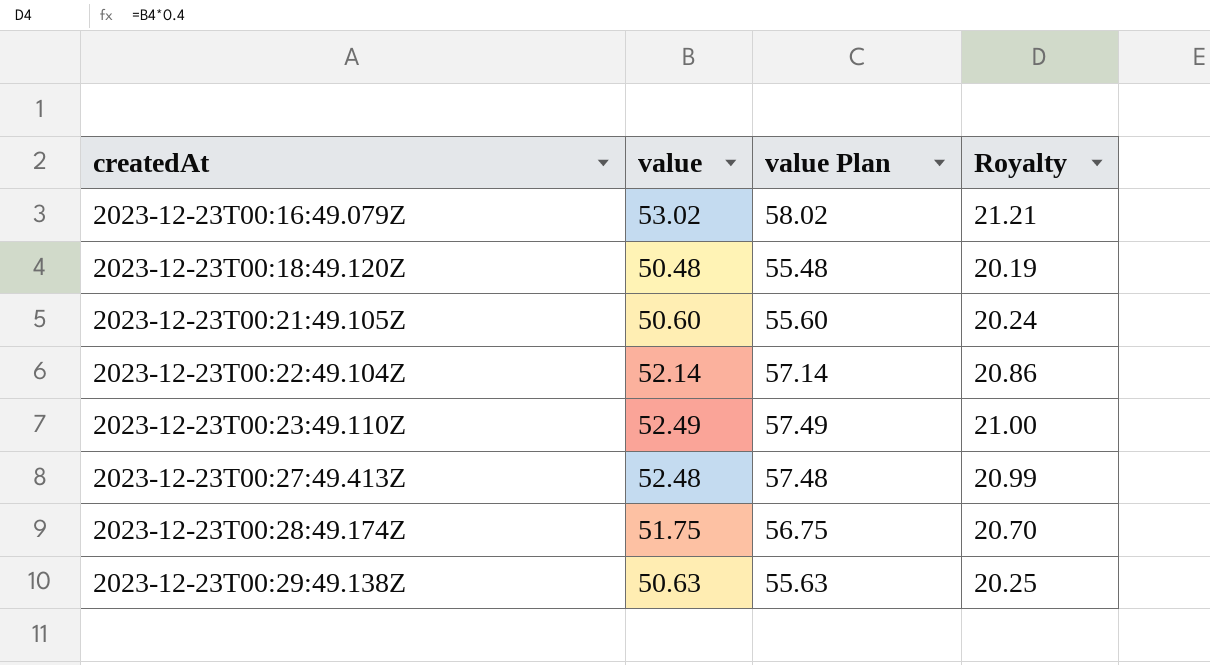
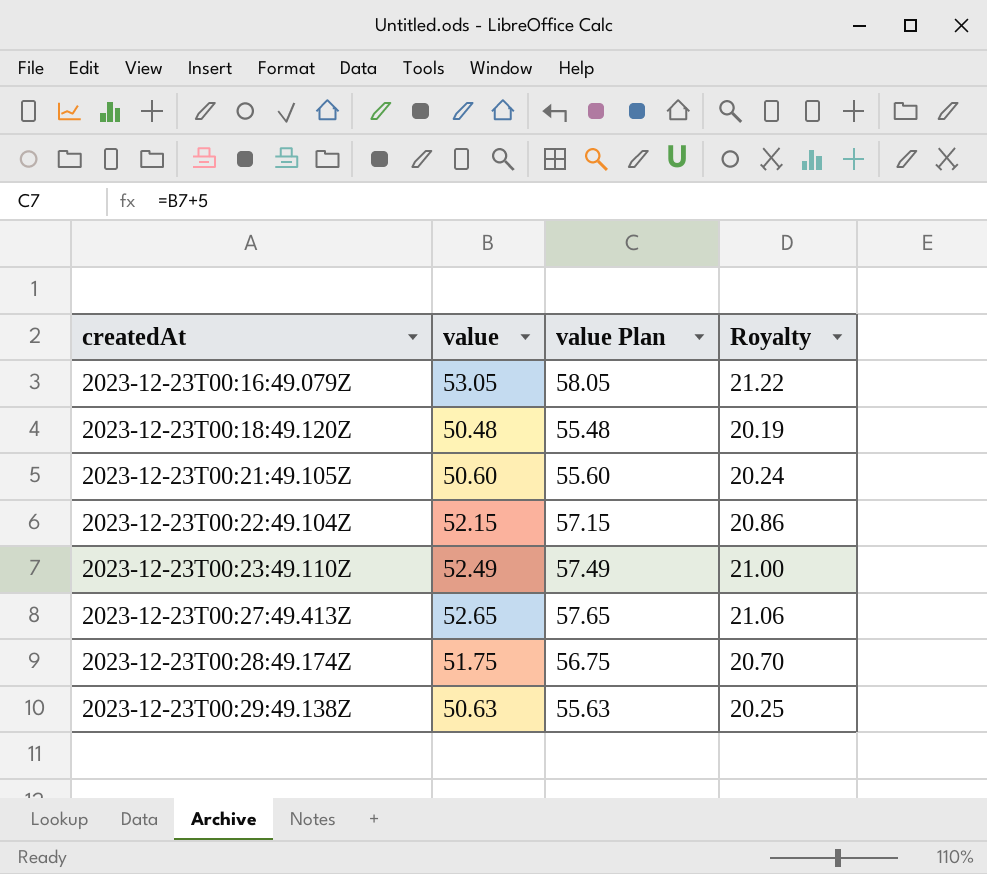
2023-12-23T00:16:49.079Z | value: 53.02 -> 53.05
2023-12-23T00:16:49.079Z | value Plan: 58.02 -> 58.05
2023-12-23T00:16:49.079Z | Royalty: 21.21 -> 21.22
2023-12-23T00:22:49.104Z | value: 52.14 -> 52.15
2023-12-23T00:22:49.104Z | value Plan: 57.14 -> 57.15
2023-12-23T00:27:49.413Z | value: 52.48 -> 52.65
2023-12-23T00:27:49.413Z | value Plan: 57.48 -> 57.65
2023-12-23T00:27:49.413Z | Royalty: 20.99 -> 21.06

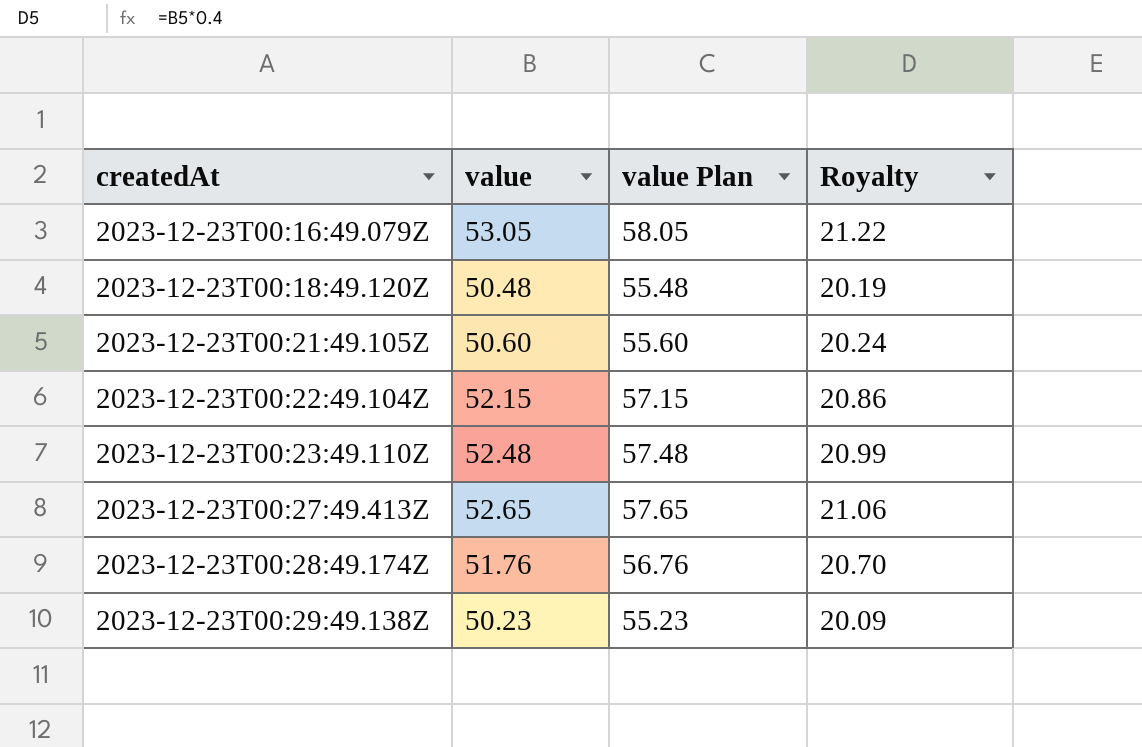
2023-12-23T00:23:49.110Z | value: 52.49 -> 52.48
2023-12-23T00:23:49.110Z | value Plan: 57.49 -> 57.48
2023-12-23T00:23:49.110Z | Royalty: 21.00 -> 20.99
2023-12-23T00:28:49.174Z | value: 51.75 -> 51.76
2023-12-23T00:28:49.174Z | value Plan: 56.75 -> 56.76
2023-12-23T00:29:49.138Z | value: 50.63 -> 50.23
2023-12-23T00:29:49.138Z | value Plan: 55.63 -> 55.23
2023-12-23T00:29:49.138Z | Royalty: 20.25 -> 20.09

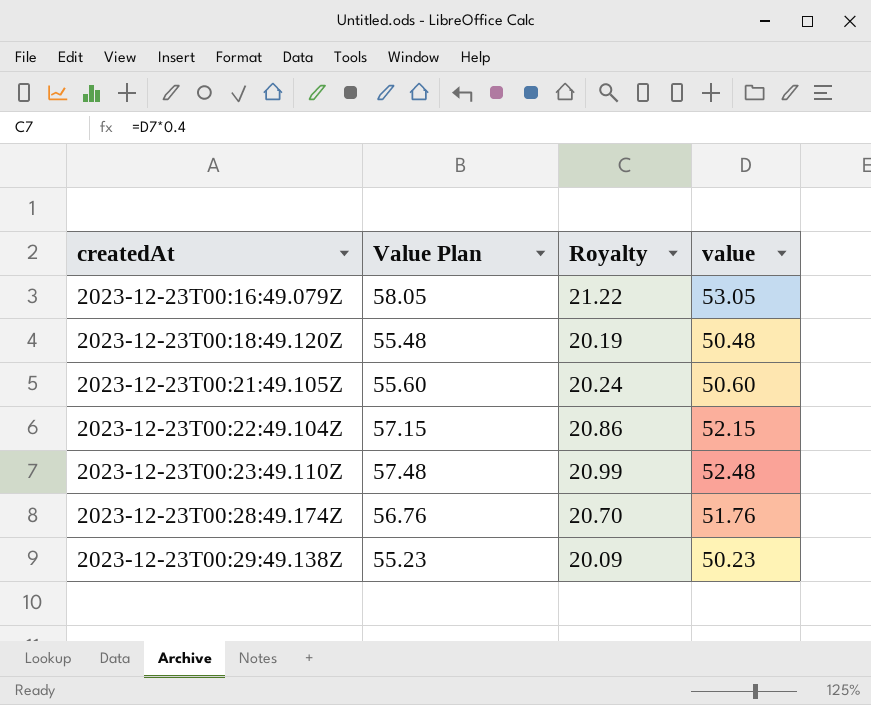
column name: value Plan -> Value Plan
column value | position: 2 -> 4
row 2023-12-23T00:27:49.413Z: 52.65 | 57.65 | 21.06 -> none

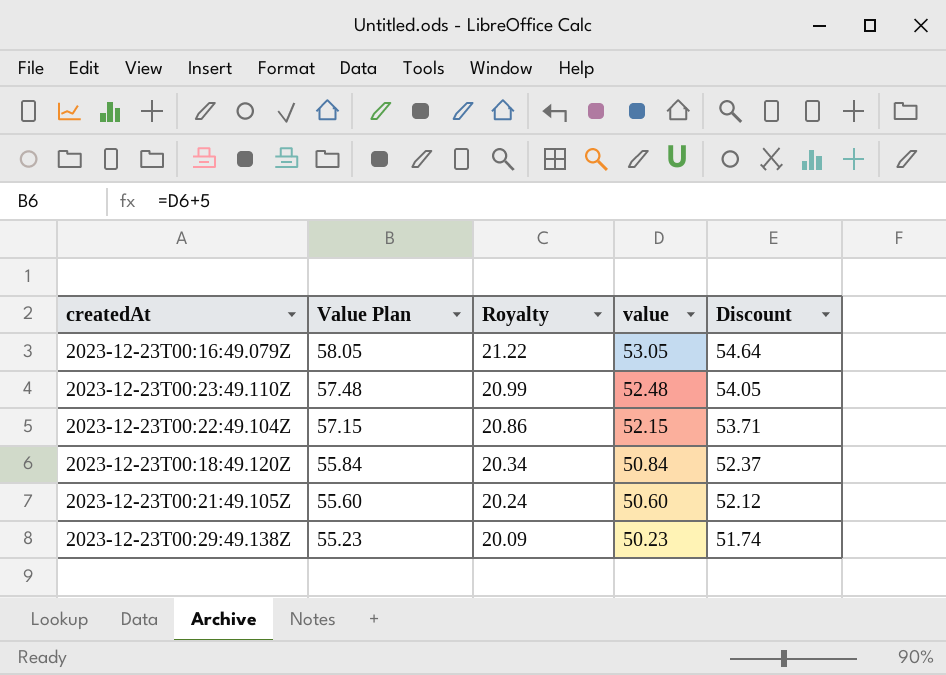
row order: createdAt ascending -> Value Plan descending
column Discount | formula: none -> [value] * 1.03
row 2023-12-23T00:28:49.174Z: 56.76 | 20.70 | 51.76 -> none
2023-12-23T00:18:49.120Z | Value Plan: 55.48 -> 55.84
2023-12-23T00:18:49.120Z | Royalty: 20.19 -> 20.34
2023-12-23T00:18:49.120Z | value: 50.48 -> 50.84

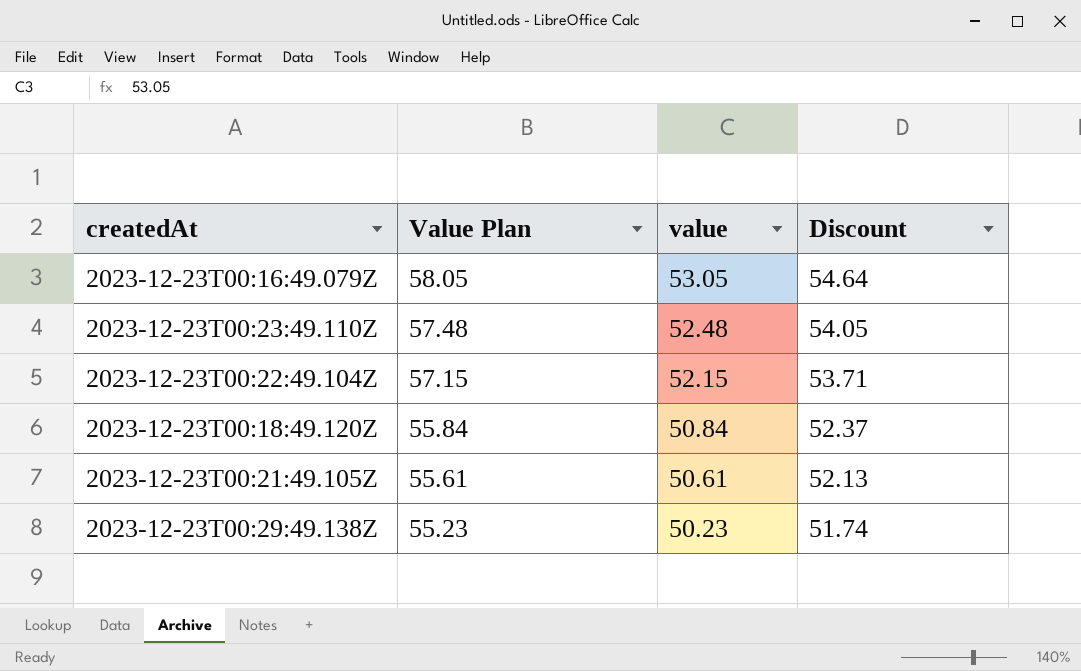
column Royalty | formula: [value] * 0.4 -> none
2023-12-23T00:21:49.105Z | Value Plan: 55.60 -> 55.61
2023-12-23T00:21:49.105Z | value: 50.60 -> 50.61
2023-12-23T00:21:49.105Z | Discount: 52.12 -> 52.13

